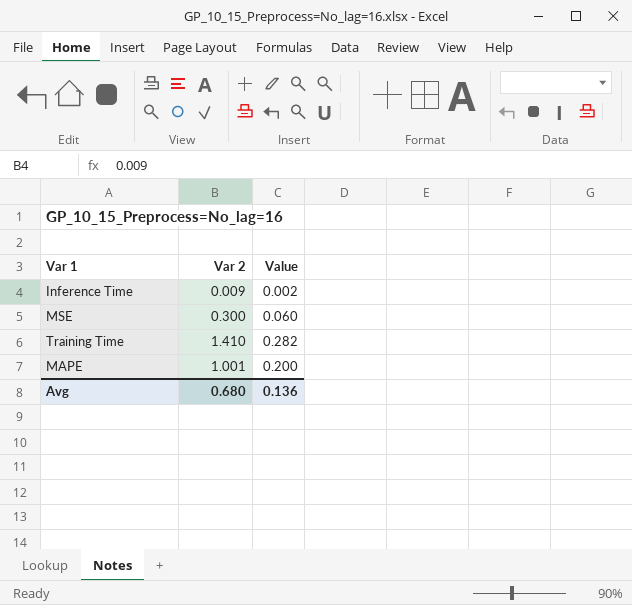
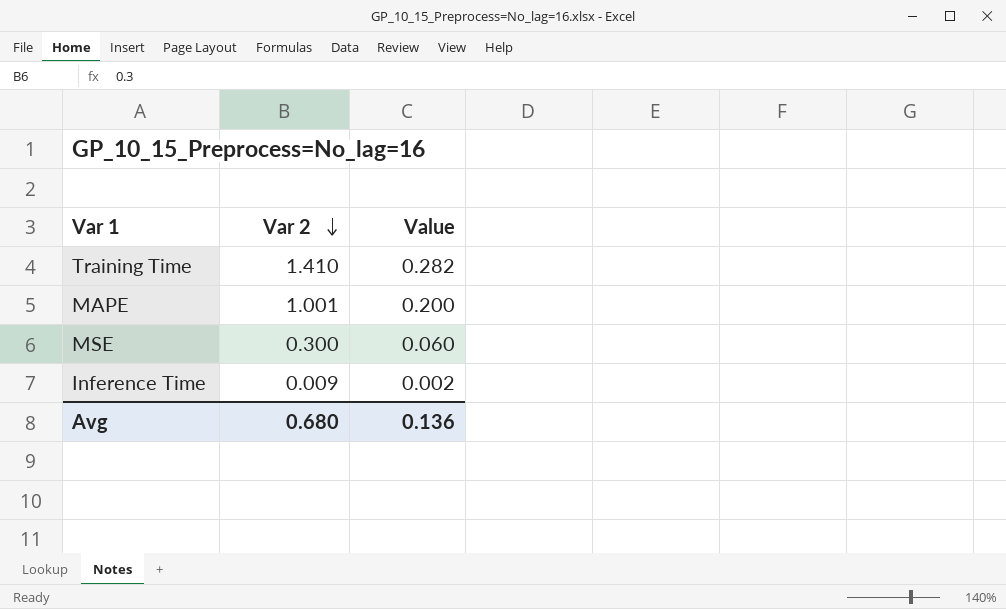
row order: none -> Var 2 descending

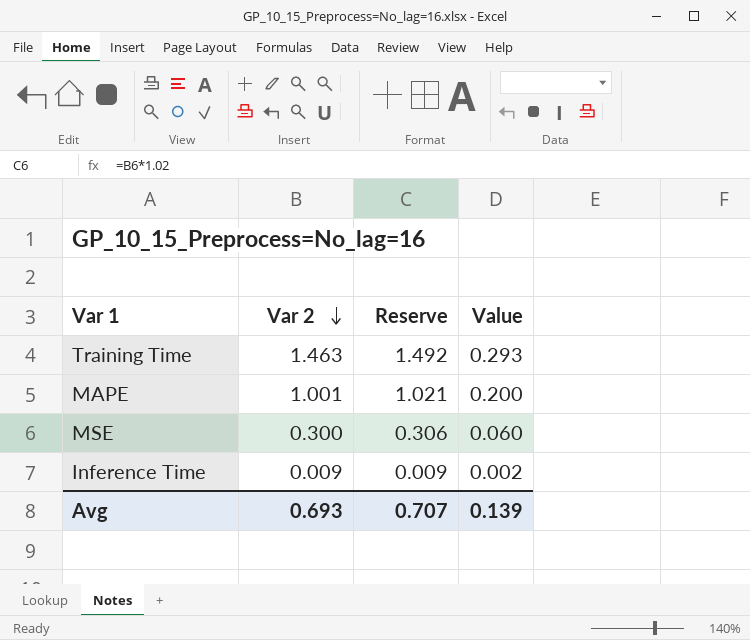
column Reserve | formula: none -> [Var 2] * 1.02
Training Time | Var 2: 1.410 -> 1.463
Training Time | Value: 0.282 -> 0.293
Avg | Var 2: 0.680 -> 0.693
Avg | Value: 0.136 -> 0.139

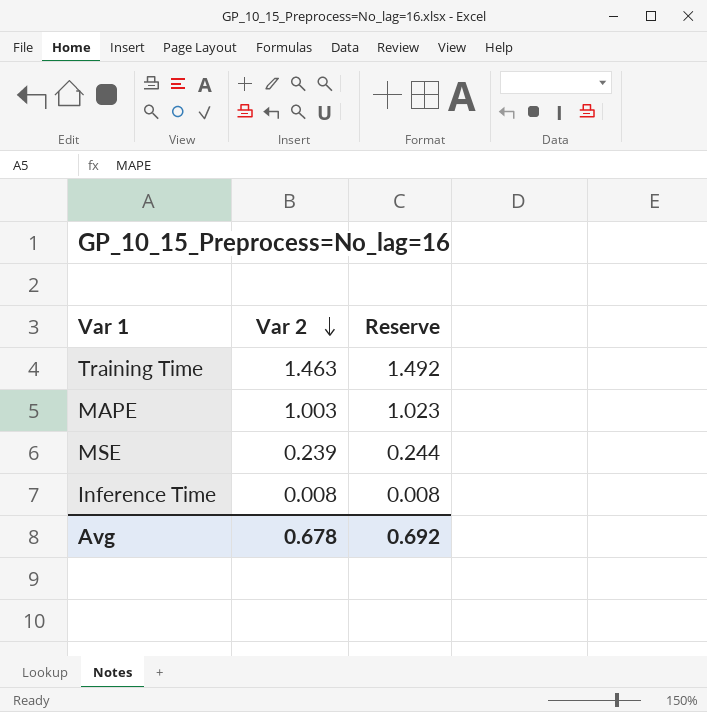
column Value | formula: [Var 2] * 0.2 -> none
MAPE | Var 2: 1.001 -> 1.003
MAPE | Reserve: 1.021 -> 1.023
MSE | Var 2: 0.300 -> 0.239
MSE | Reserve: 0.306 -> 0.244
Inference Time | Var 2: 0.009 -> 0.008
Inference Time | Reserve: 0.009 -> 0.008
Avg | Var 2: 0.693 -> 0.678
Avg | Reserve: 0.707 -> 0.692

